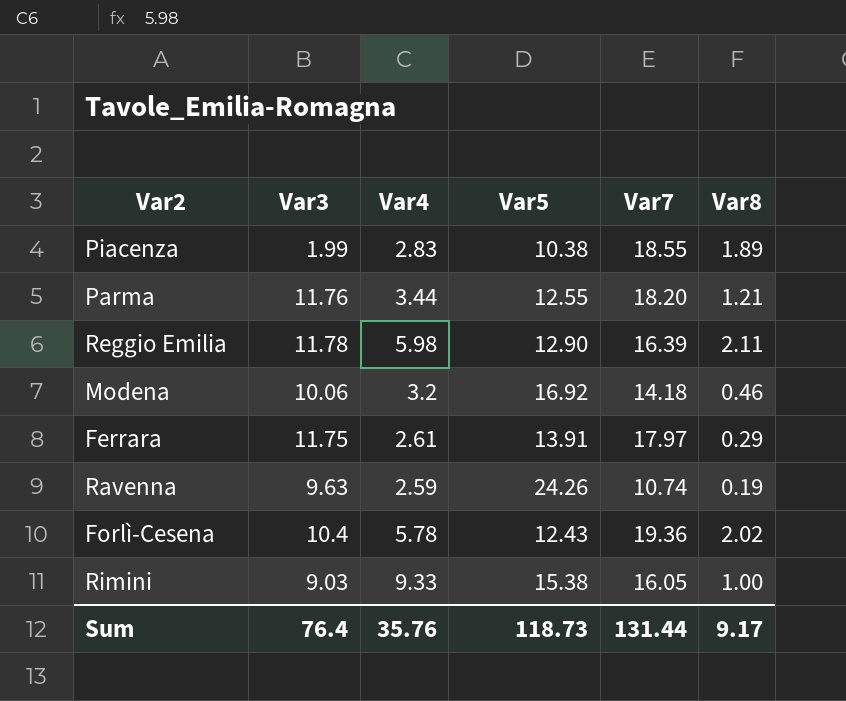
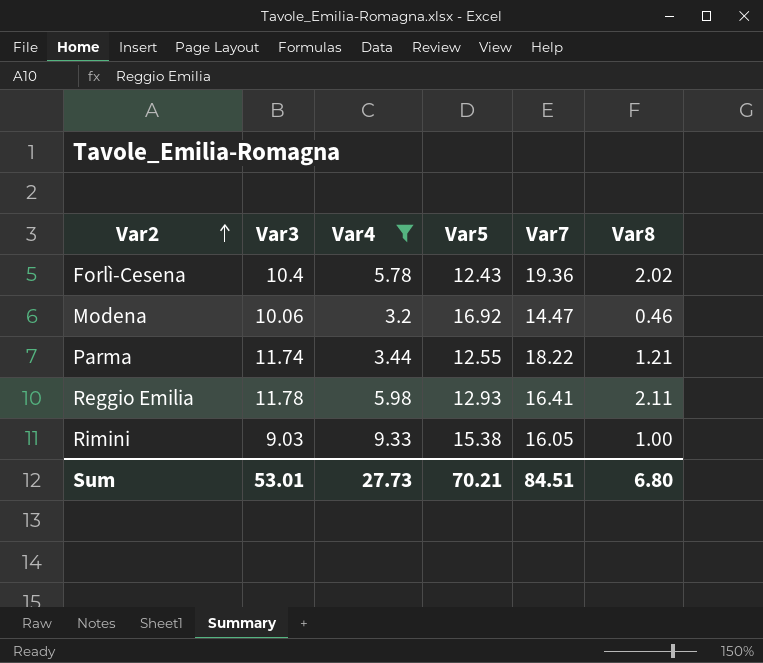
filter: none -> Var4 >= 3.2
row order: none -> Var2 ascending
Modena | Var7: 14.18 -> 14.47
Parma | Var3: 11.76 -> 11.74
Parma | Var7: 18.20 -> 18.22
Reggio Emilia | Var5: 12.90 -> 12.93
Reggio Emilia | Var7: 16.39 -> 16.41
Sum | Var3: 76.4 -> 53.01
Sum | Var4: 35.76 -> 27.73
Sum | Var5: 118.73 -> 70.21
Sum | Var7: 131.44 -> 84.51
Sum | Var8: 9.17 -> 6.80

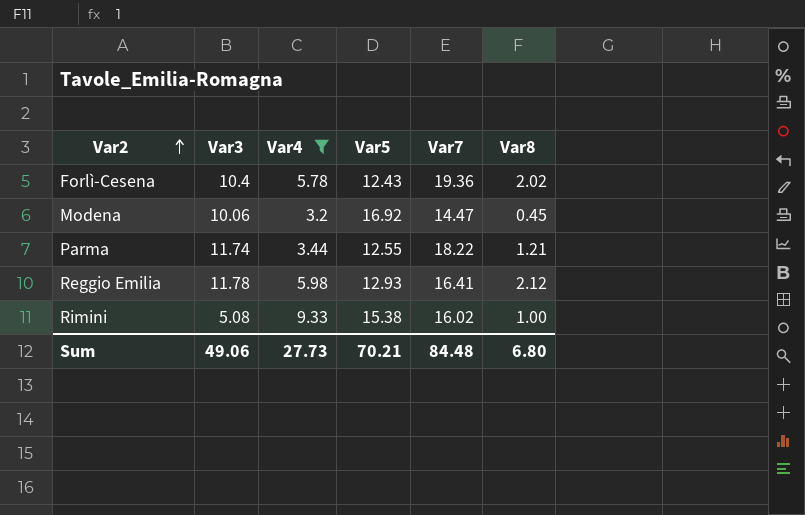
Modena | Var8: 0.46 -> 0.45
Reggio Emilia | Var8: 2.11 -> 2.12
Rimini | Var3: 9.03 -> 5.08
Rimini | Var7: 16.05 -> 16.02
Sum | Var3: 53.01 -> 49.06
Sum | Var7: 84.51 -> 84.48

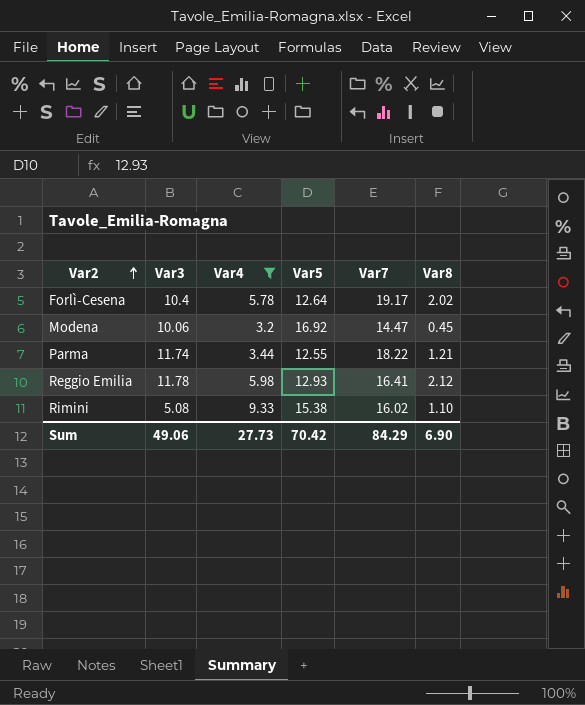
Forlì-Cesena | Var5: 12.43 -> 12.64
Forlì-Cesena | Var7: 19.36 -> 19.17
Rimini | Var8: 1.00 -> 1.10
Sum | Var5: 70.21 -> 70.42
Sum | Var7: 84.48 -> 84.29
Sum | Var8: 6.80 -> 6.90

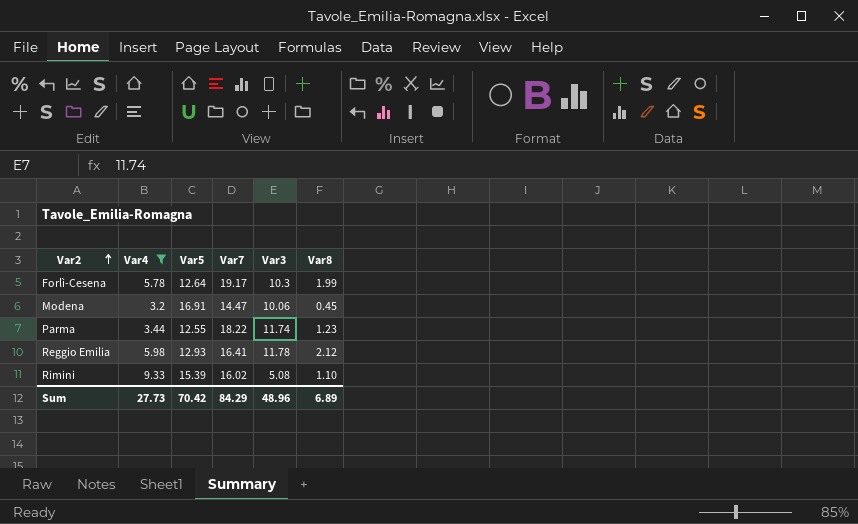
column Var3 | position: 2 -> 5
Forlì-Cesena | Var3: 10.4 -> 10.3
Forlì-Cesena | Var8: 2.02 -> 1.99
Modena | Var5: 16.92 -> 16.91
Parma | Var8: 1.21 -> 1.23
Rimini | Var5: 15.38 -> 15.39
Sum | Var3: 49.06 -> 48.96
Sum | Var8: 6.90 -> 6.89

